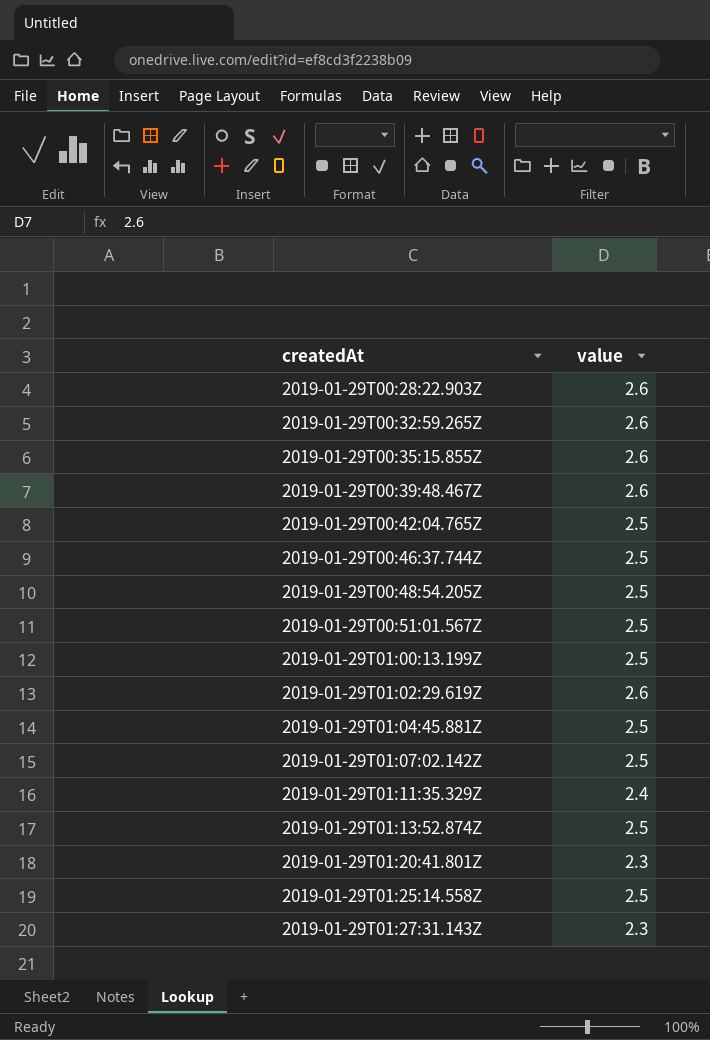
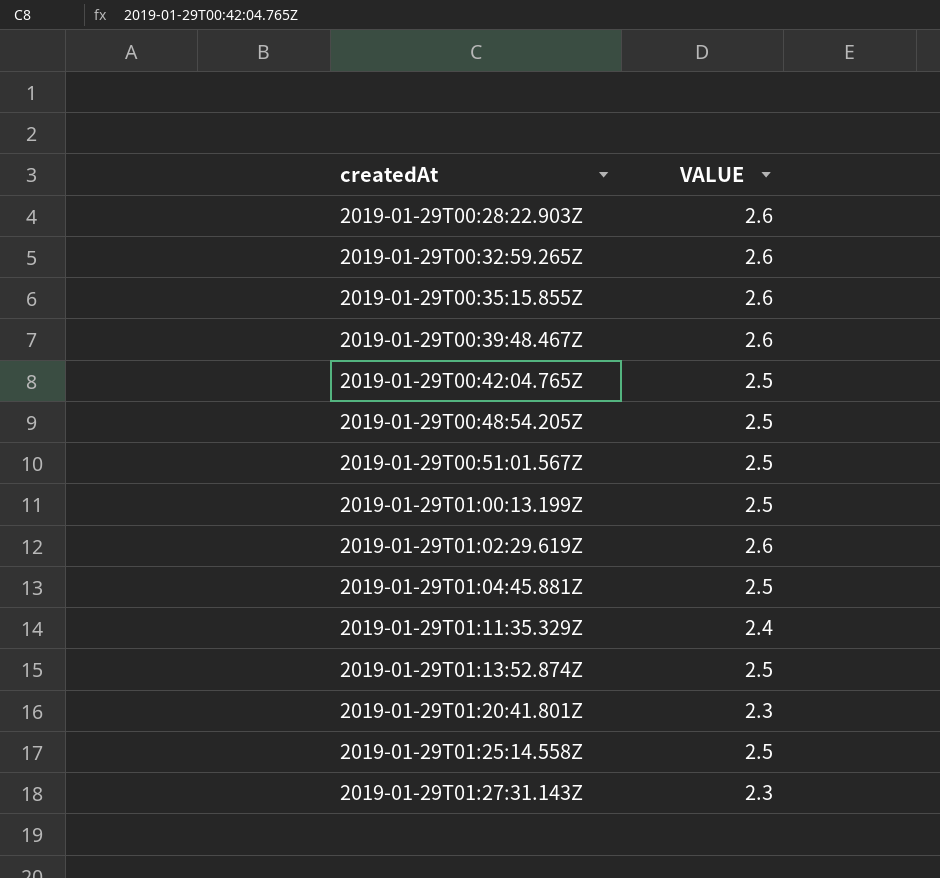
column name: value -> VALUE
row 2019-01-29T00:46:37.744Z: 2.5 -> none
row 2019-01-29T01:07:02.142Z: 2.5 -> none

